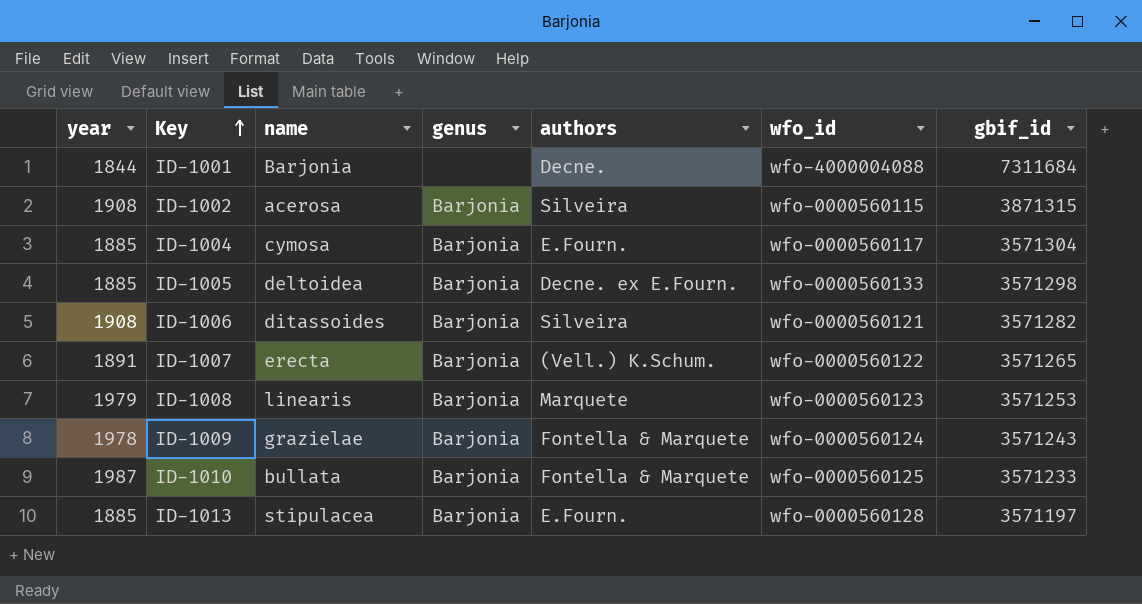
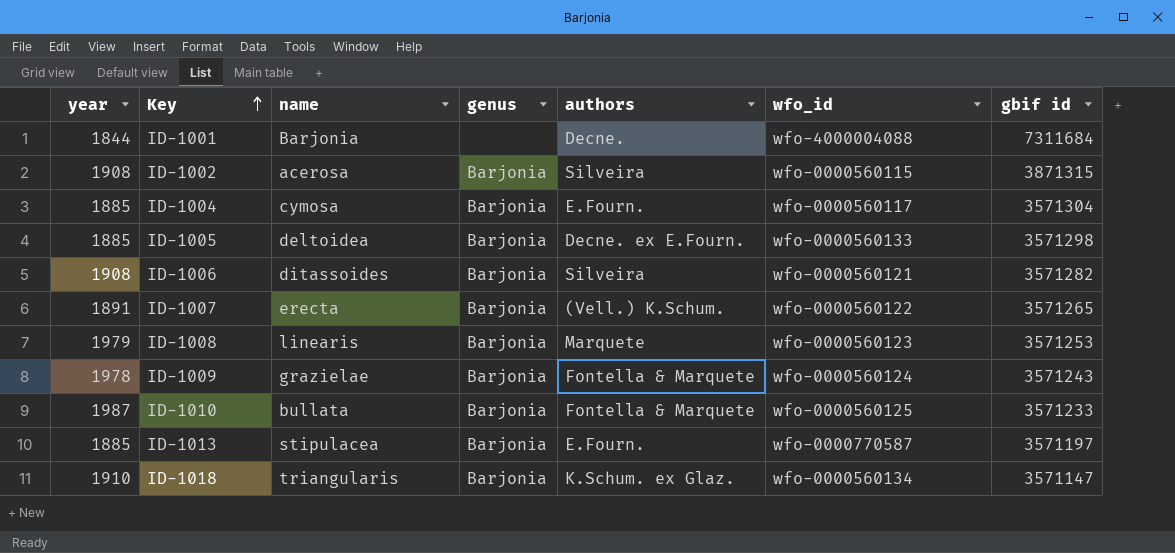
column name: gbif_id -> gbif id
ID-1013 | wfo_id: wfo-0000560128 -> wfo-0000770587
row ID-1018: none -> 1910 | triangularis | Barjonia | K.Schum. ex Glaz. | wfo-0000560134 | 3571147

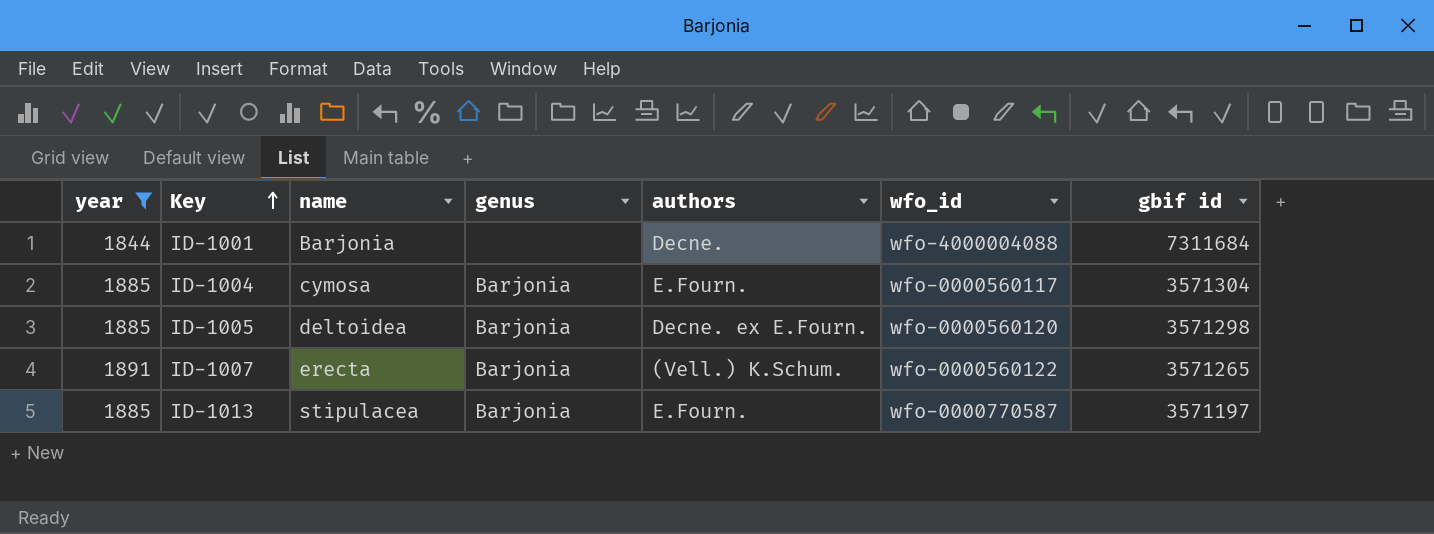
filter: none -> year <= 1891
ID-1005 | wfo_id: wfo-0000560133 -> wfo-0000560120

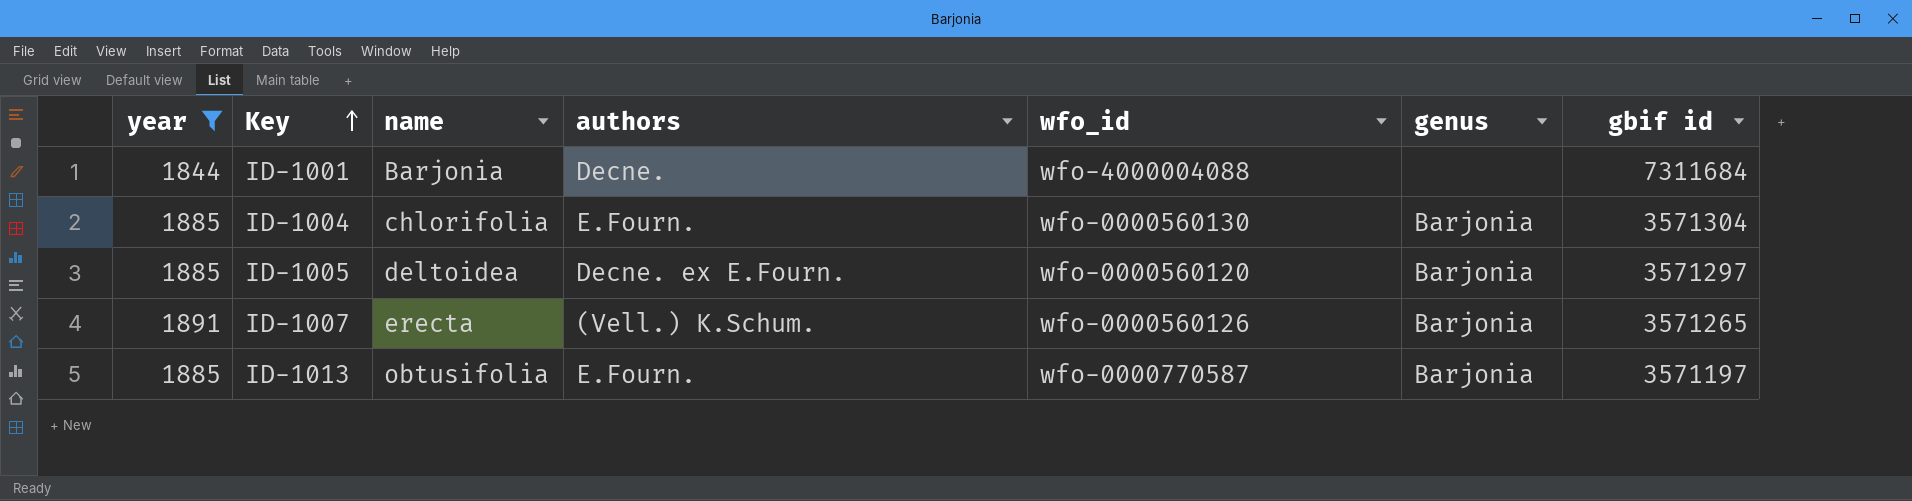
column genus | position: 4 -> 6
ID-1004 | name: cymosa -> chlorifolia
ID-1004 | wfo_id: wfo-0000560117 -> wfo-0000560130
ID-1005 | gbif id: 3571298 -> 3571297
ID-1007 | wfo_id: wfo-0000560122 -> wfo-0000560126
ID-1013 | name: stipulacea -> obtusifolia

